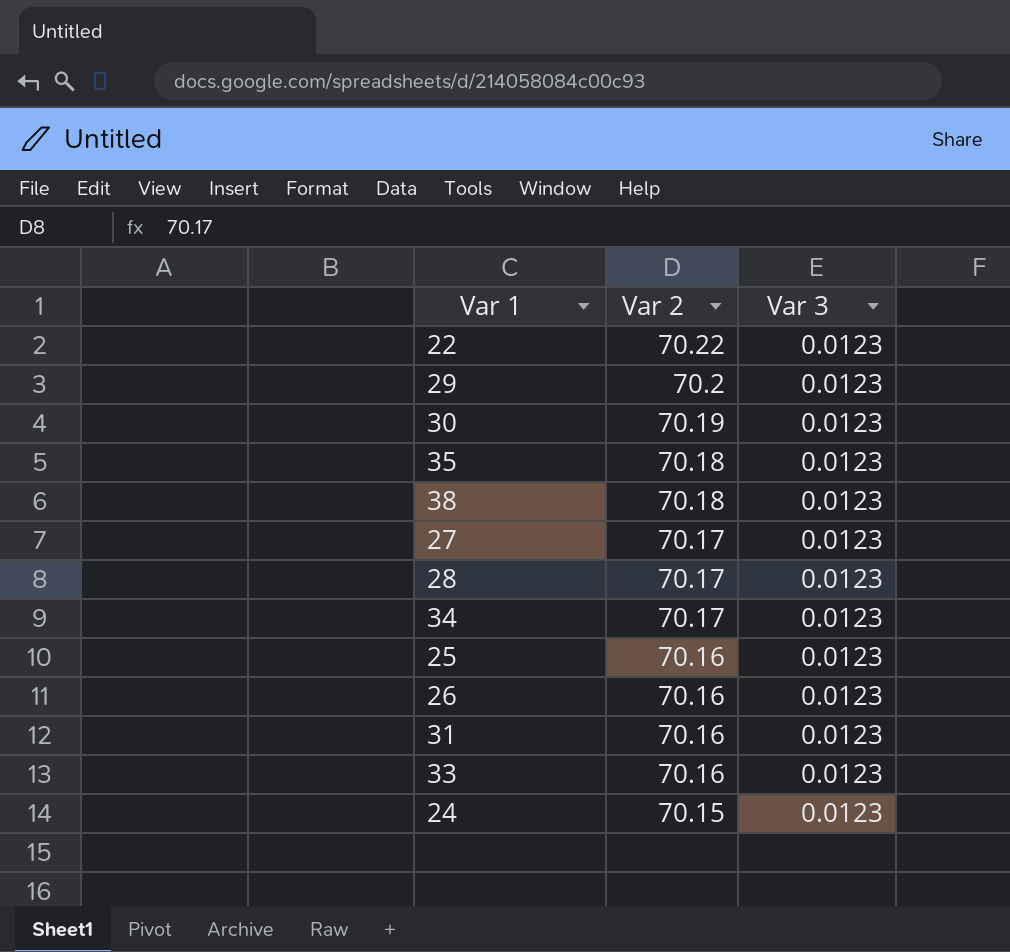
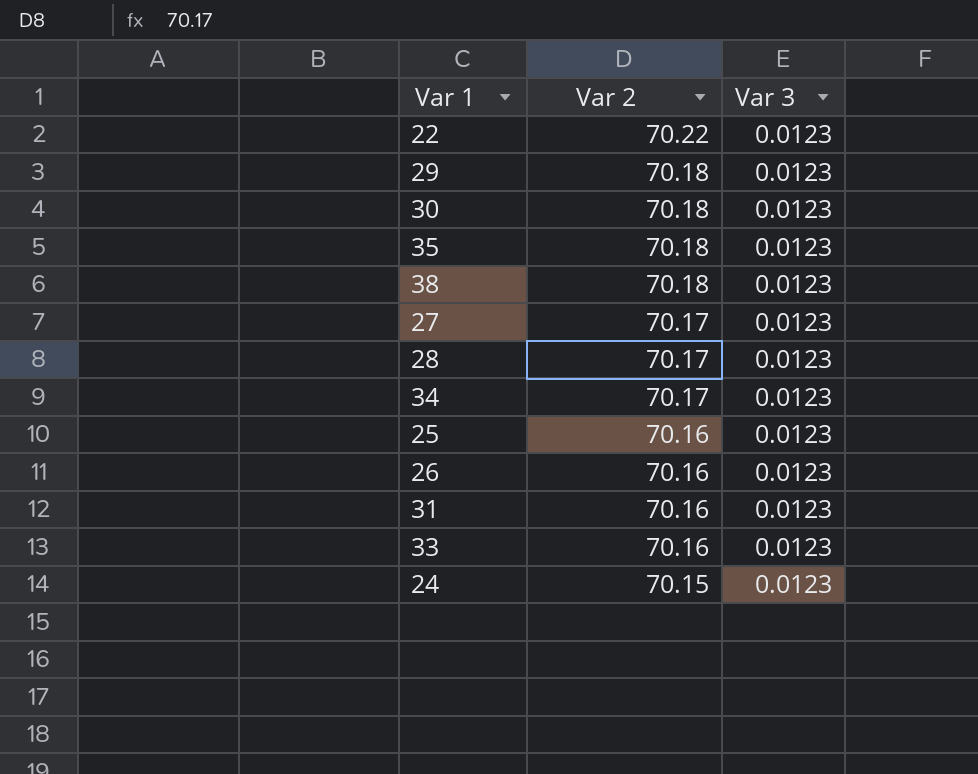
29 | Var 2: 70.2 -> 70.18
30 | Var 2: 70.19 -> 70.18

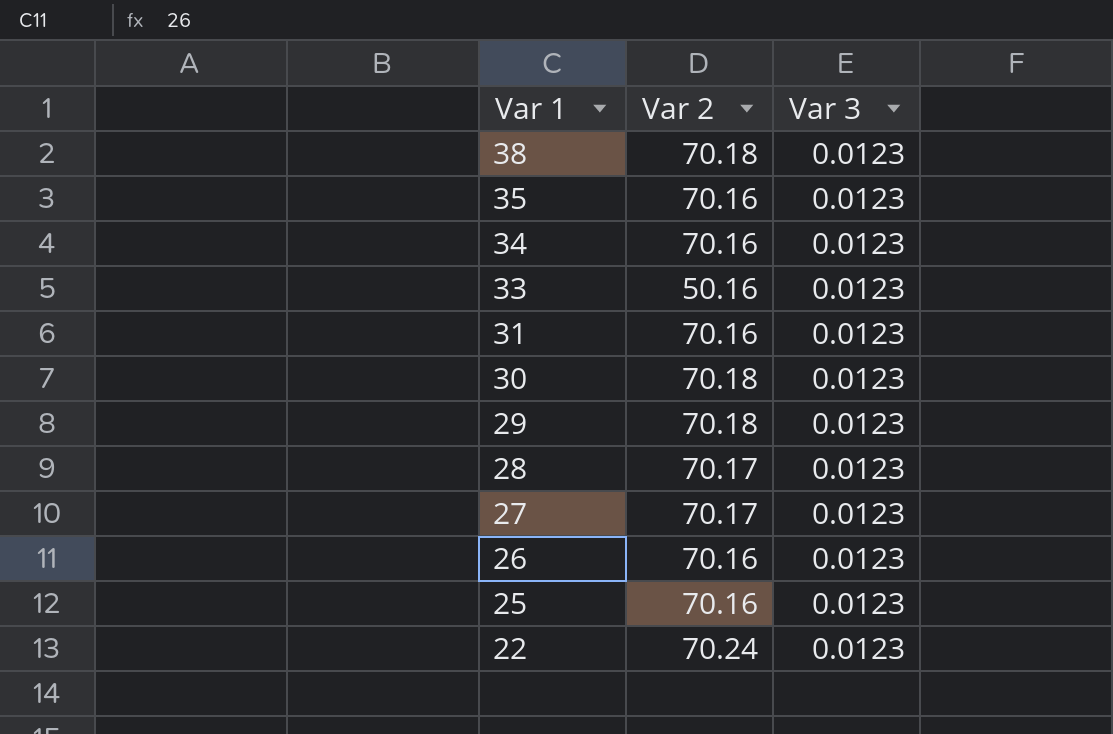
row order: Var 2 descending -> Var 1 descending
row 24: 70.15 | 0.0123 -> none
35 | Var 2: 70.18 -> 70.16
34 | Var 2: 70.17 -> 70.16
33 | Var 2: 70.16 -> 50.16
22 | Var 2: 70.22 -> 70.24

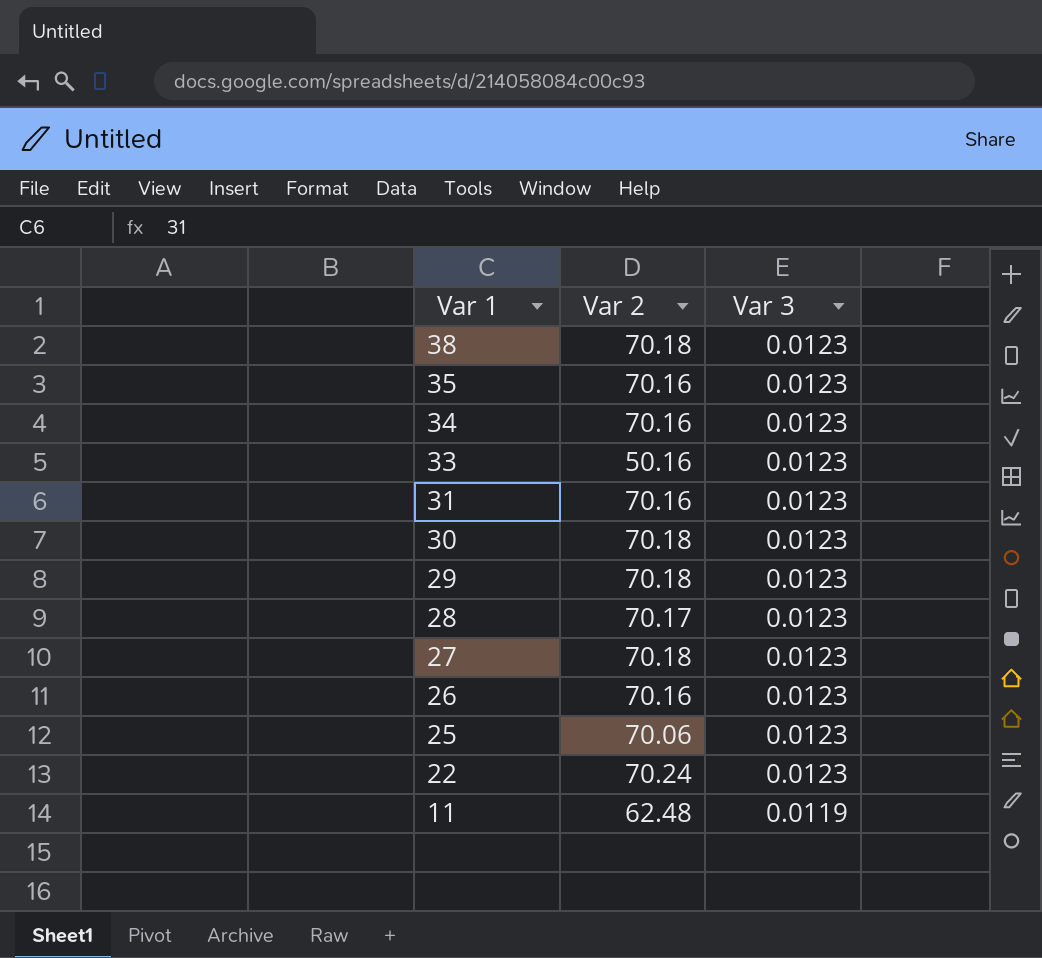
27 | Var 2: 70.17 -> 70.18
25 | Var 2: 70.16 -> 70.06
row 11: none -> 62.48 | 0.0119

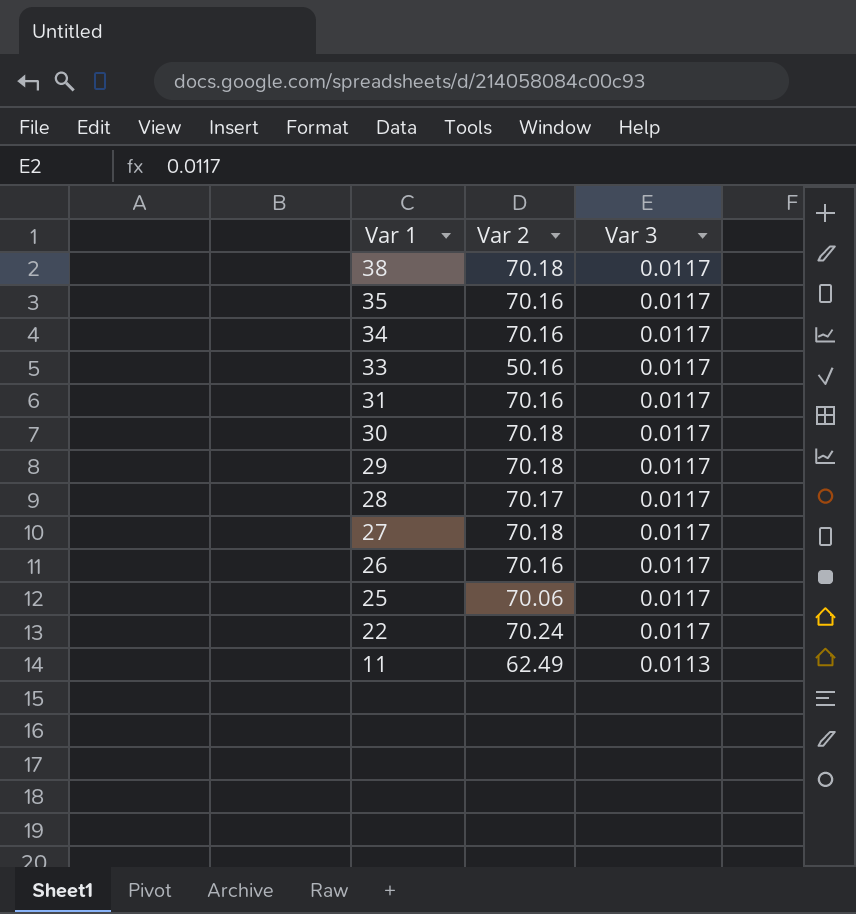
38 | Var 3: 0.0123 -> 0.0117
35 | Var 3: 0.0123 -> 0.0117
34 | Var 3: 0.0123 -> 0.0117
33 | Var 3: 0.0123 -> 0.0117
31 | Var 3: 0.0123 -> 0.0117
30 | Var 3: 0.0123 -> 0.0117
29 | Var 3: 0.0123 -> 0.0117
28 | Var 3: 0.0123 -> 0.0117
27 | Var 3: 0.0123 -> 0.0117
26 | Var 3: 0.0123 -> 0.0117
25 | Var 3: 0.0123 -> 0.0117
22 | Var 3: 0.0123 -> 0.0117
11 | Var 2: 62.48 -> 62.49
11 | Var 3: 0.0119 -> 0.0113

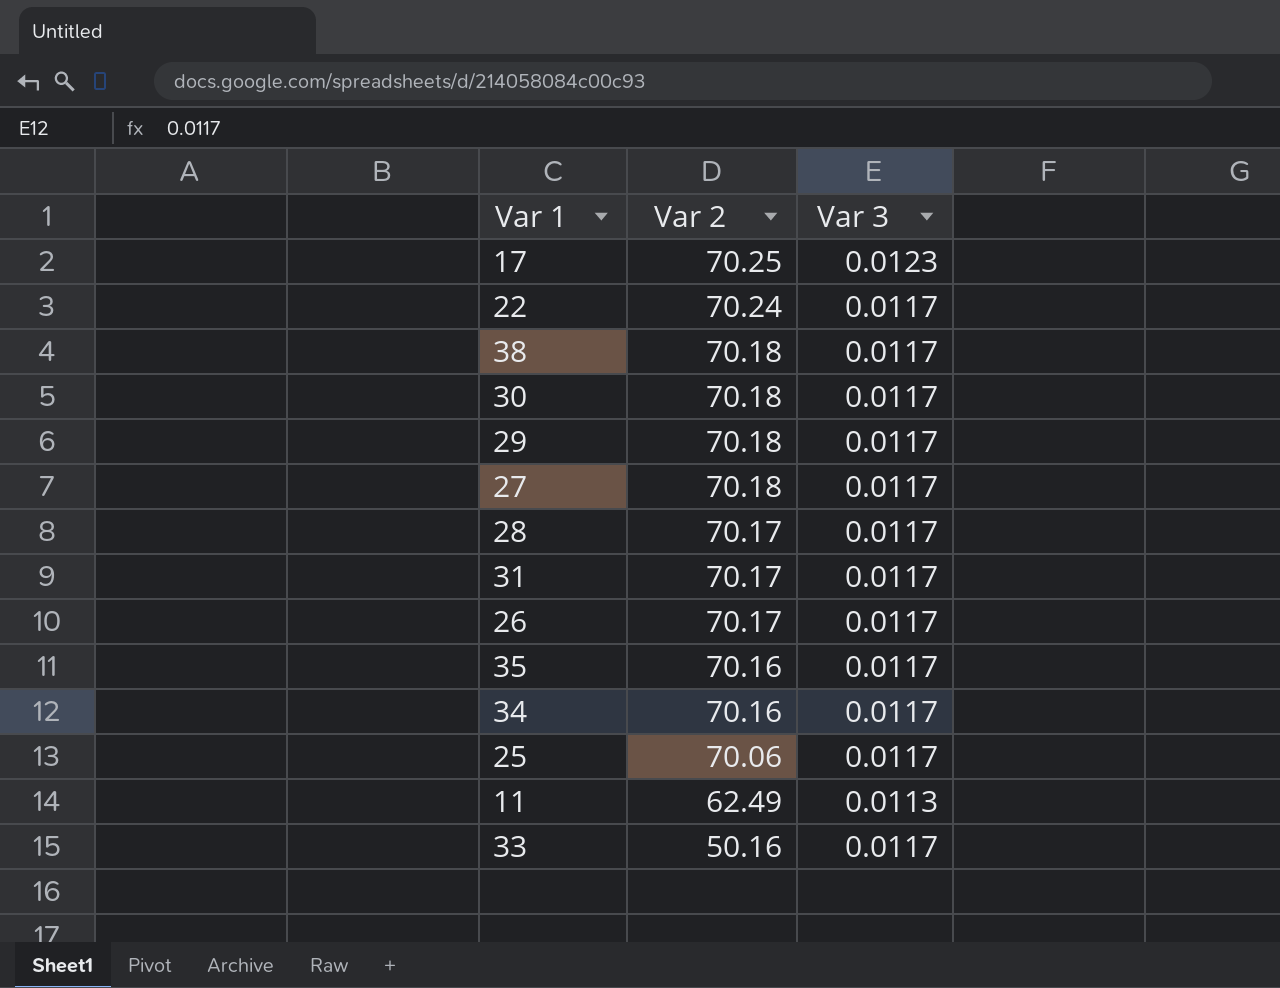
row order: Var 1 descending -> Var 2 descending
row 17: none -> 70.25 | 0.0123
31 | Var 2: 70.16 -> 70.17
26 | Var 2: 70.16 -> 70.17

